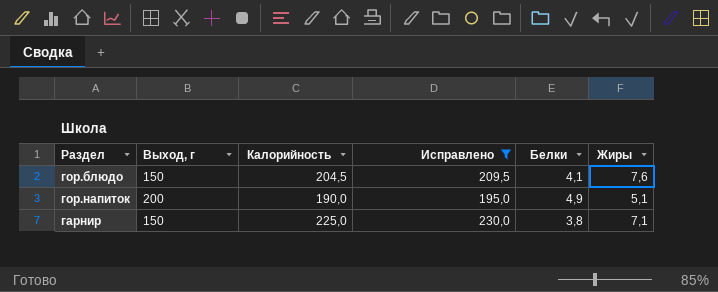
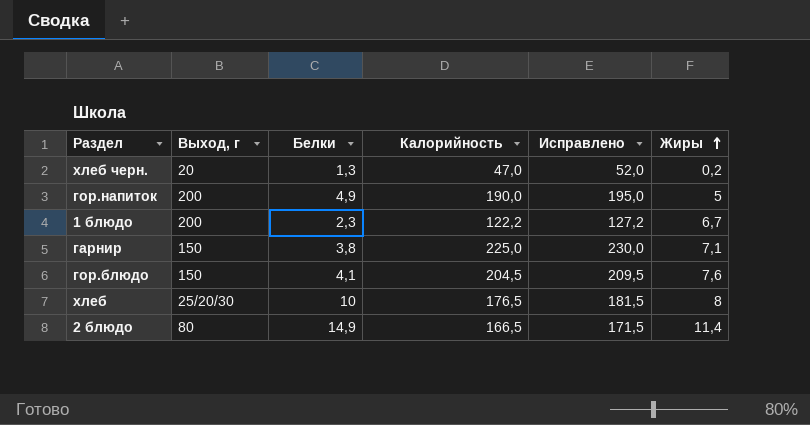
filter: Исправлено >= 195,0 -> none
row order: none -> Жиры ascending
column Белки | position: 5 -> 3
гор.напиток | Жиры: 5,1 -> 5

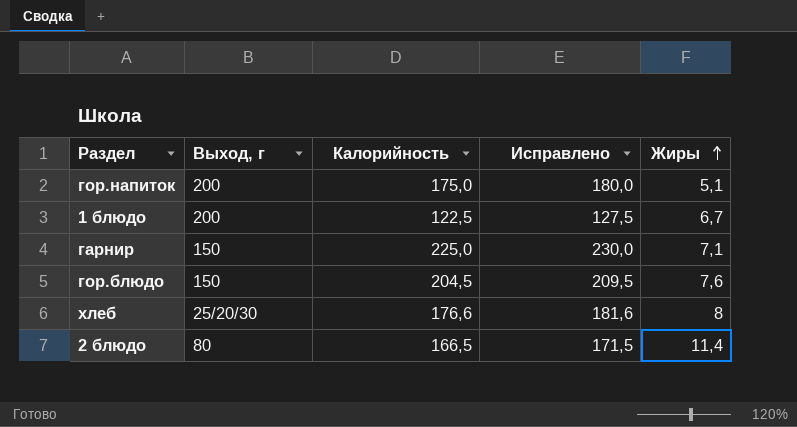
column Белки | position: 3 -> none
row хлеб черн.: 20 | 1,3 | 47,0 | 52,0 | 0,2 -> none
гор.напиток | Калорийность: 190,0 -> 175,0
гор.напиток | Исправлено: 195,0 -> 180,0
гор.напиток | Жиры: 5 -> 5,1
1 блюдо | Калорийность: 122,2 -> 122,5
1 блюдо | Исправлено: 127,2 -> 127,5
хлеб | Калорийность: 176,5 -> 176,6
хлеб | Исправлено: 181,5 -> 181,6

